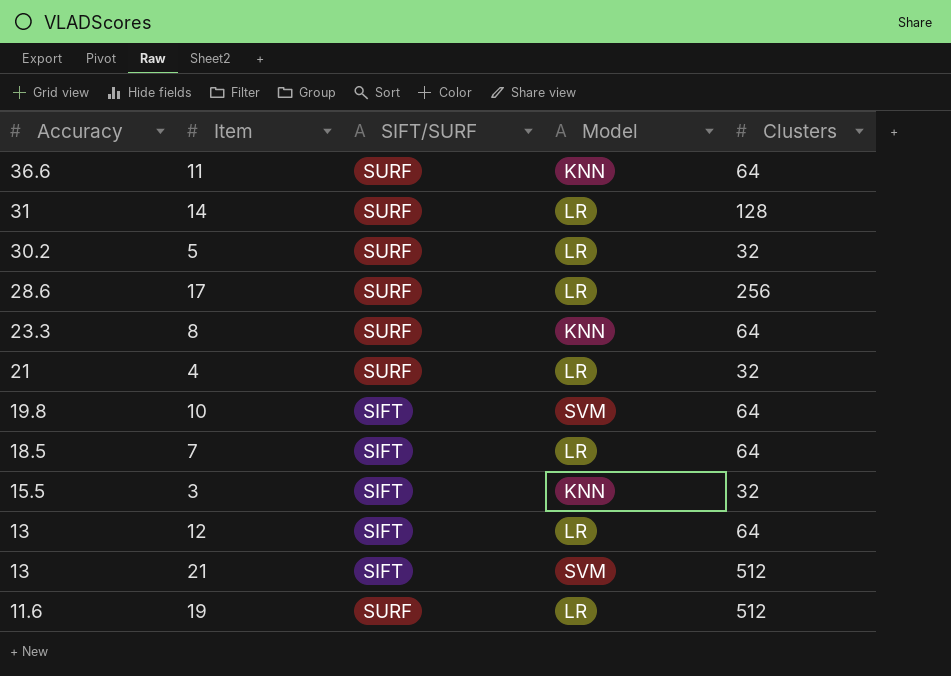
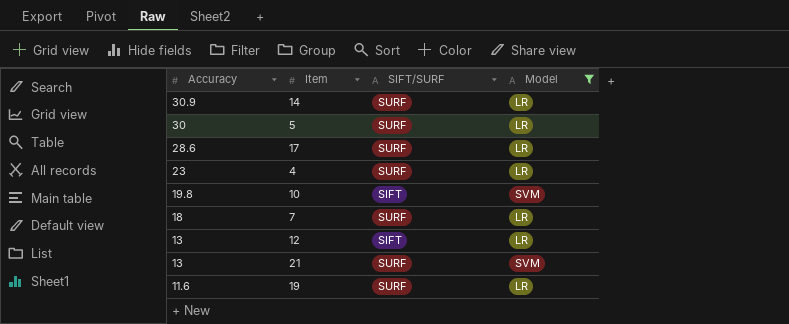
filter: none -> Model != KNN
column Clusters | position: 5 -> none
14 | Accuracy: 31 -> 30.9
5 | Accuracy: 30.2 -> 30
4 | Accuracy: 21 -> 23
7 | Accuracy: 18.5 -> 18
7 | SIFT/SURF: SIFT -> SURF
21 | SIFT/SURF: SIFT -> SURF

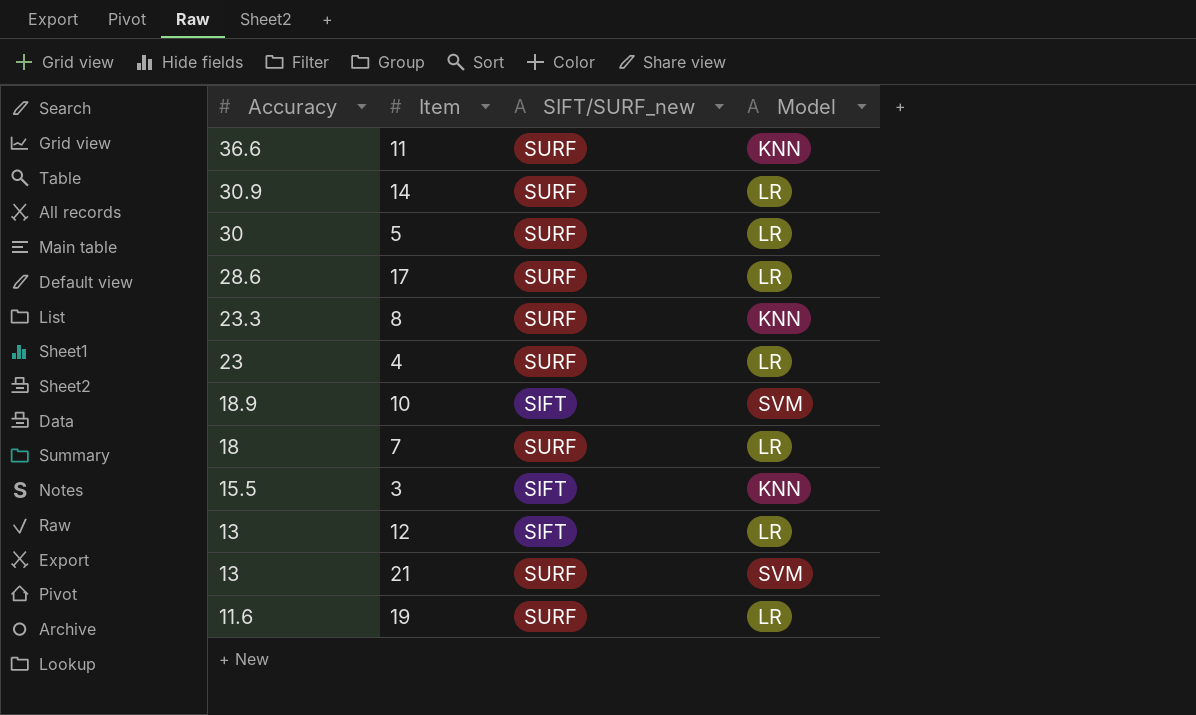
filter: Model != KNN -> none
column name: SIFT/SURF -> SIFT/SURF_new
10 | Accuracy: 19.8 -> 18.9

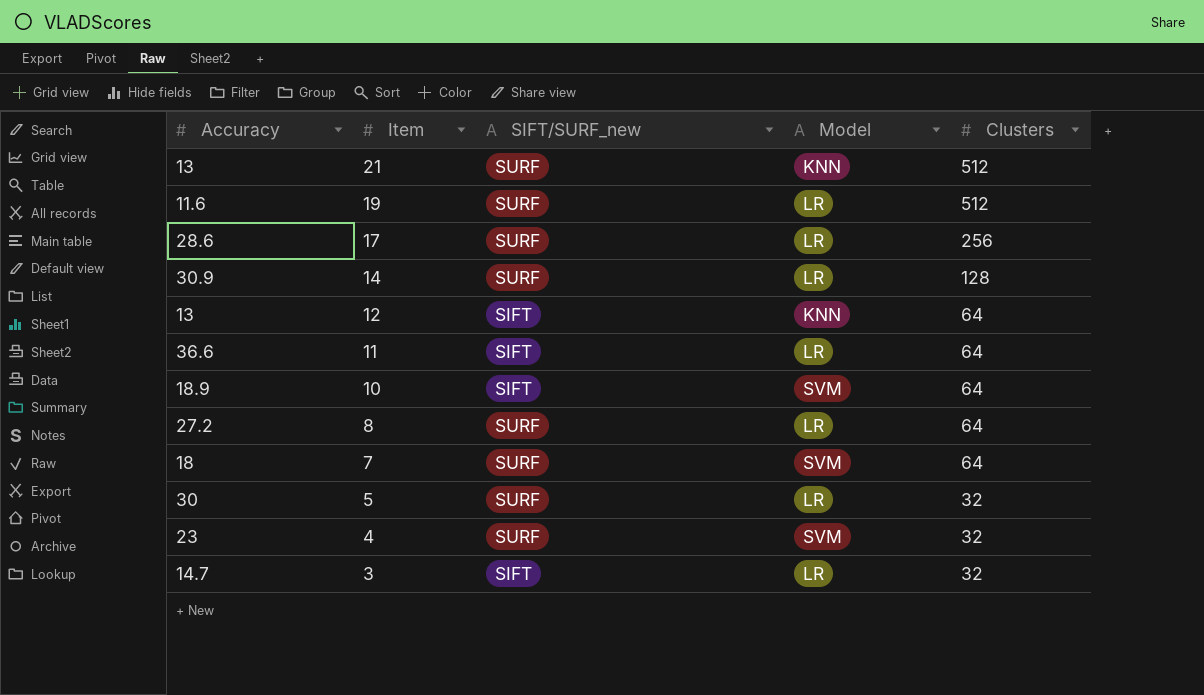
row order: Accuracy descending -> Item descending
column Clusters | position: none -> 5
21 | Model: SVM -> KNN
12 | Model: LR -> KNN
11 | SIFT/SURF_new: SURF -> SIFT
11 | Model: KNN -> LR
8 | Accuracy: 23.3 -> 27.2
8 | Model: KNN -> LR
7 | Model: LR -> SVM
4 | Model: LR -> SVM
3 | Accuracy: 15.5 -> 14.7
3 | Model: KNN -> LR

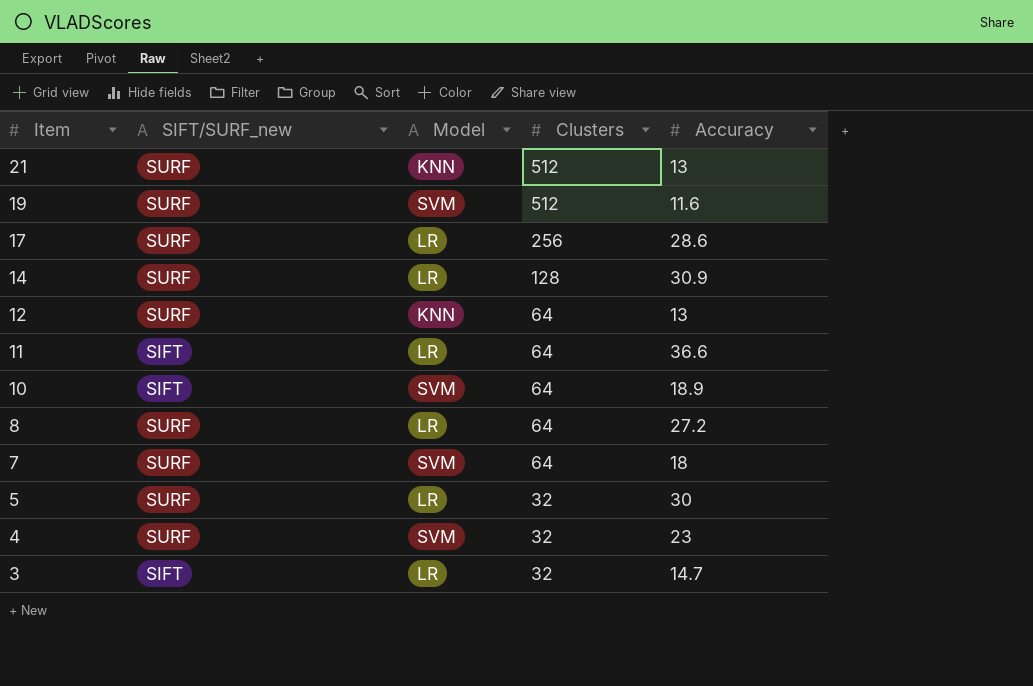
column Accuracy | position: 1 -> 5
19 | Model: LR -> SVM
12 | SIFT/SURF_new: SIFT -> SURF

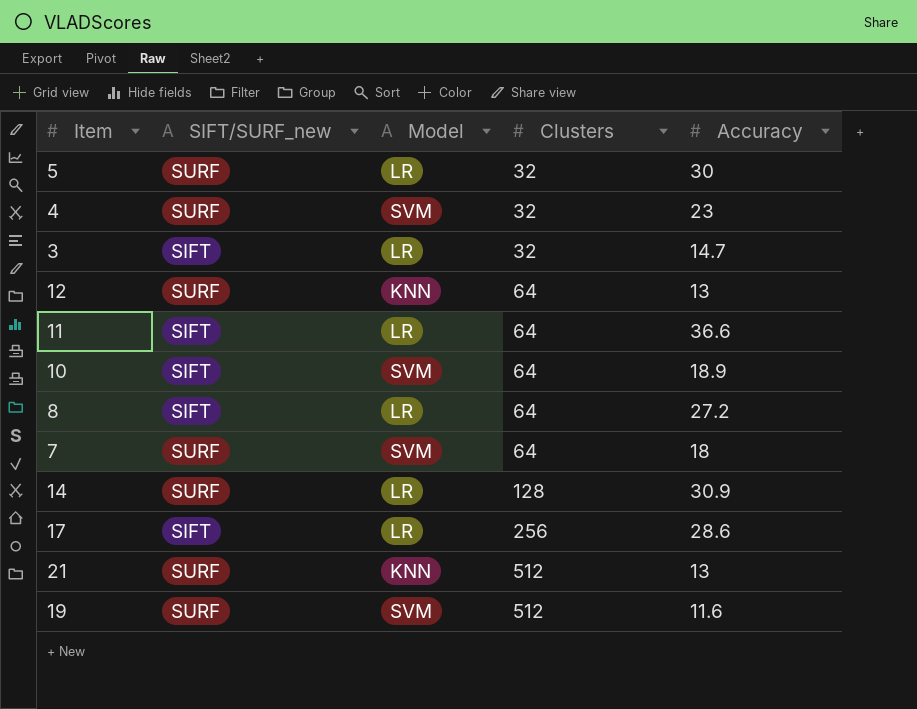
row order: Item descending -> Clusters ascending
8 | SIFT/SURF_new: SURF -> SIFT
17 | SIFT/SURF_new: SURF -> SIFT

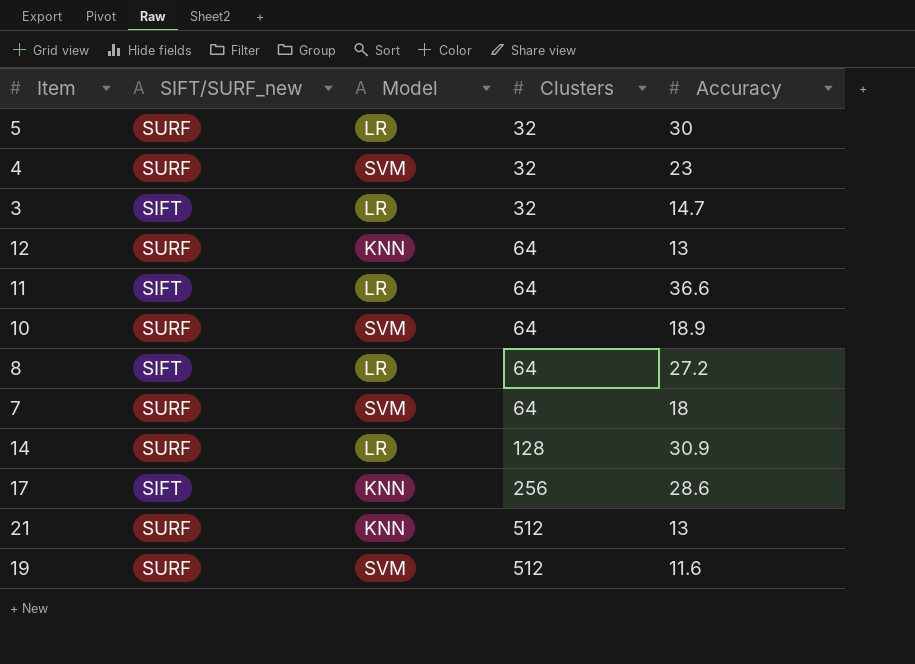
10 | SIFT/SURF_new: SIFT -> SURF
17 | Model: LR -> KNN

